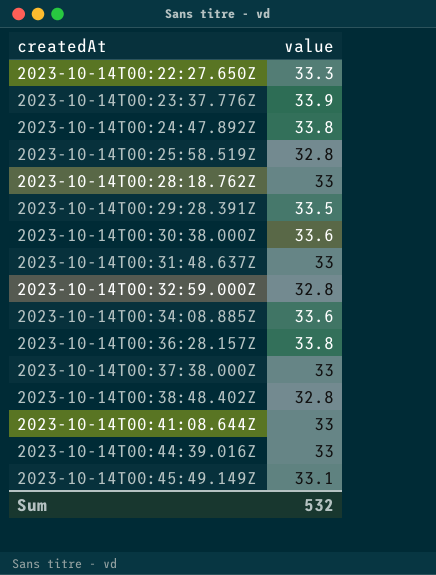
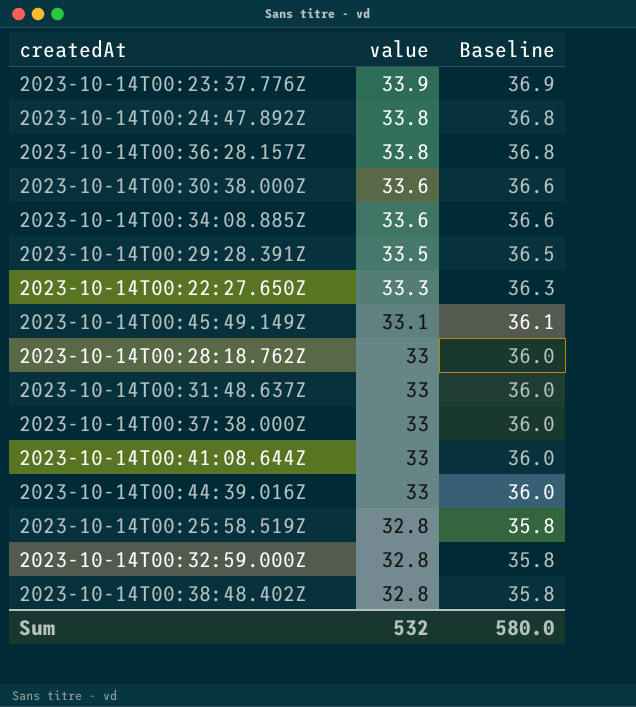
row order: createdAt ascending -> value descending
column Baseline | formula: none -> [value] + 3

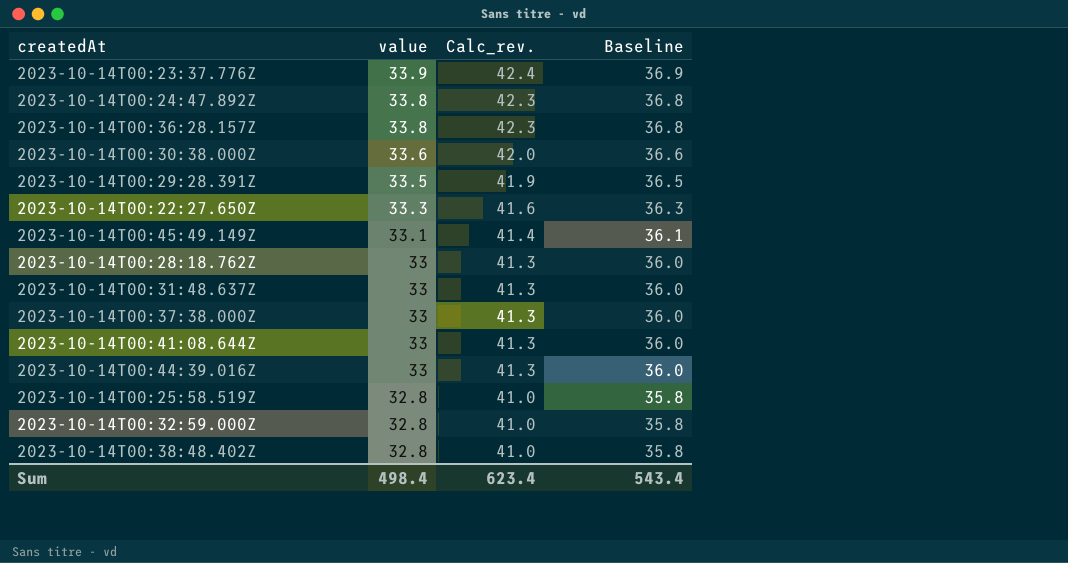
column Calc_rev. | formula: none -> [value] * 1.25
row 2023-10-14T00:34:08.885Z: 33.6 | 36.6 -> none
Sum | value: 532 -> 498.4
Sum | Baseline: 580.0 -> 543.4

